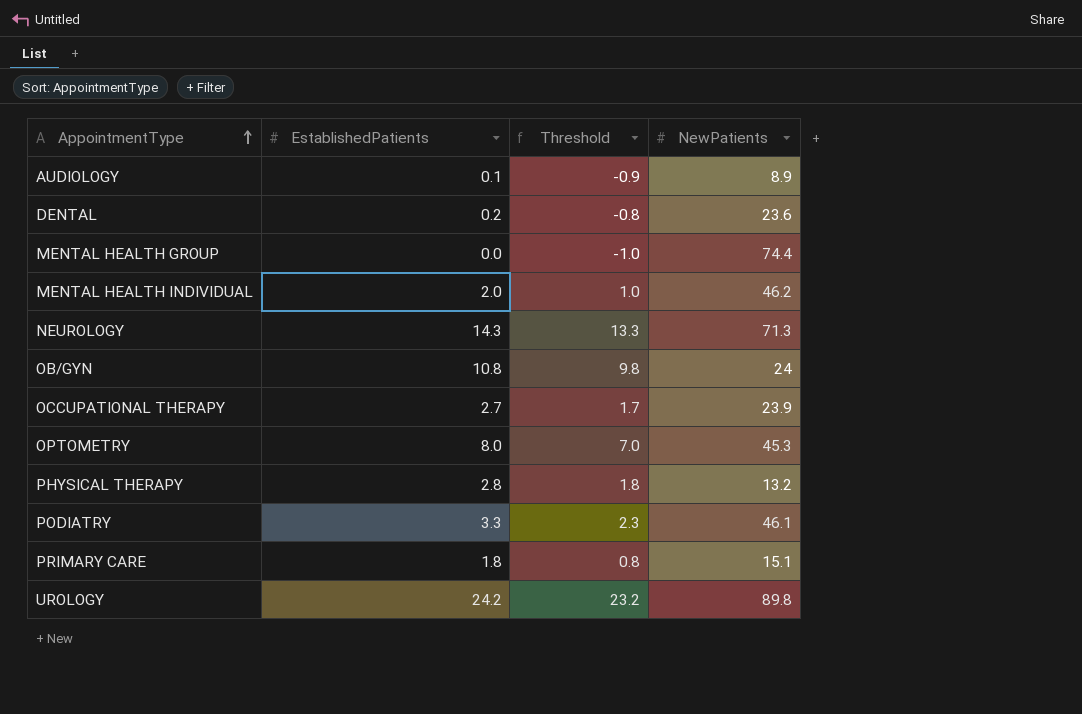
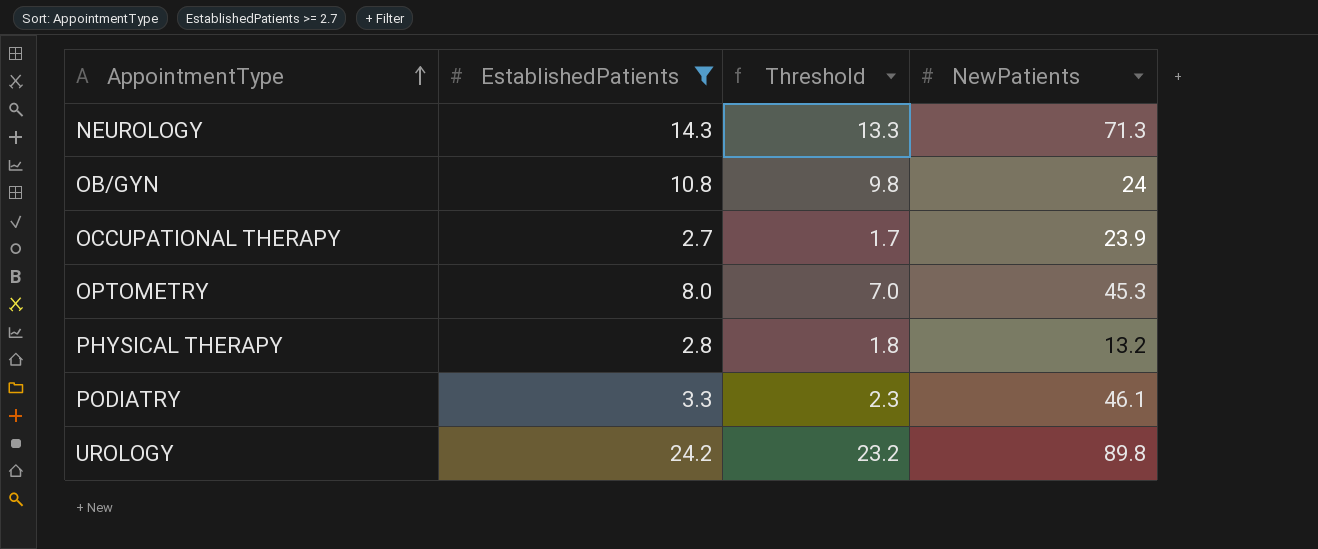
filter: none -> EstablishedPatients >= 2.7

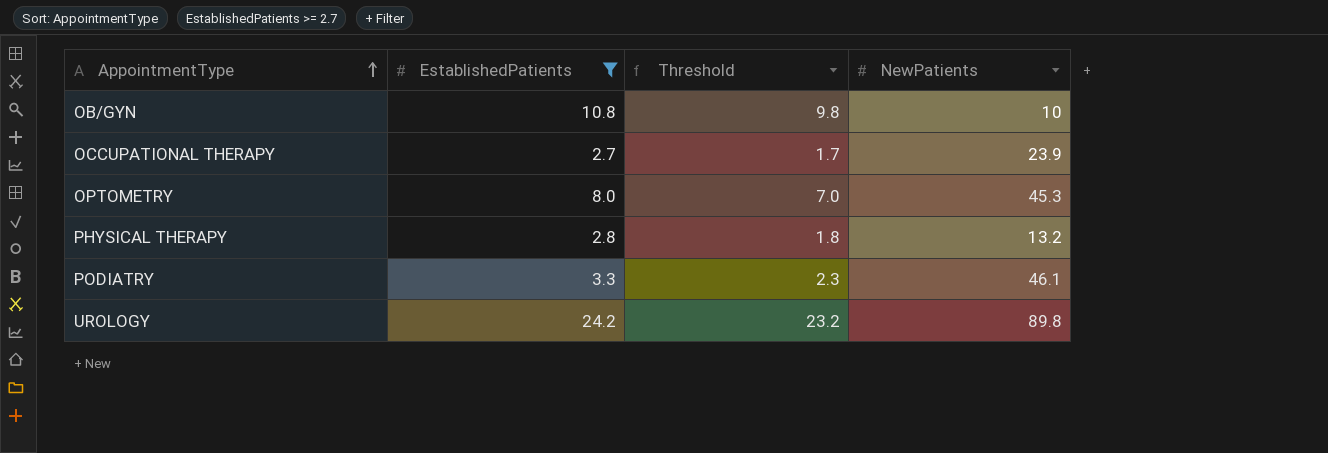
row NEUROLOGY: 14.3 | 13.3 | 71.3 -> none
OB/GYN | NewPatients: 24 -> 10

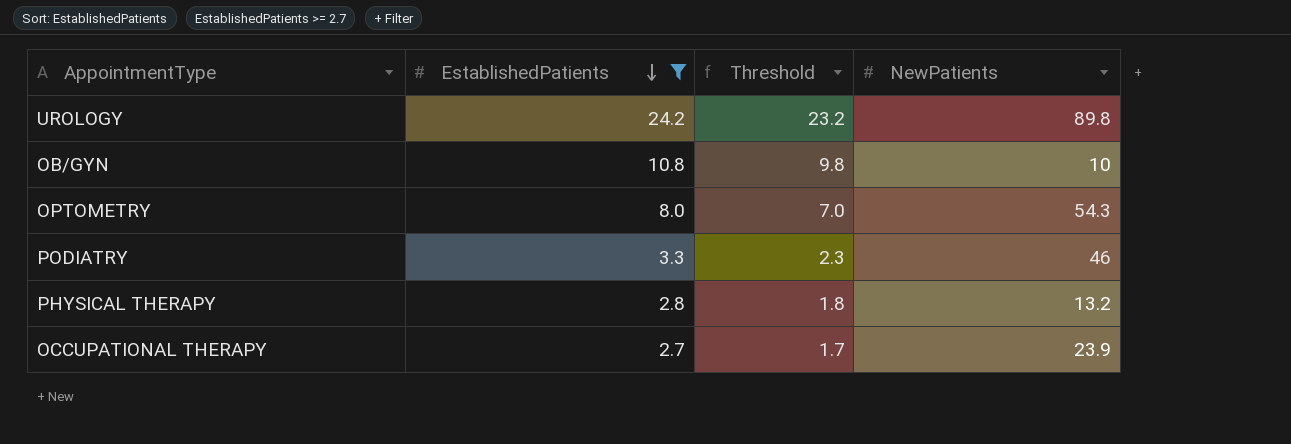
row order: AppointmentType ascending -> EstablishedPatients descending
OPTOMETRY | NewPatients: 45.3 -> 54.3
PODIATRY | NewPatients: 46.1 -> 46

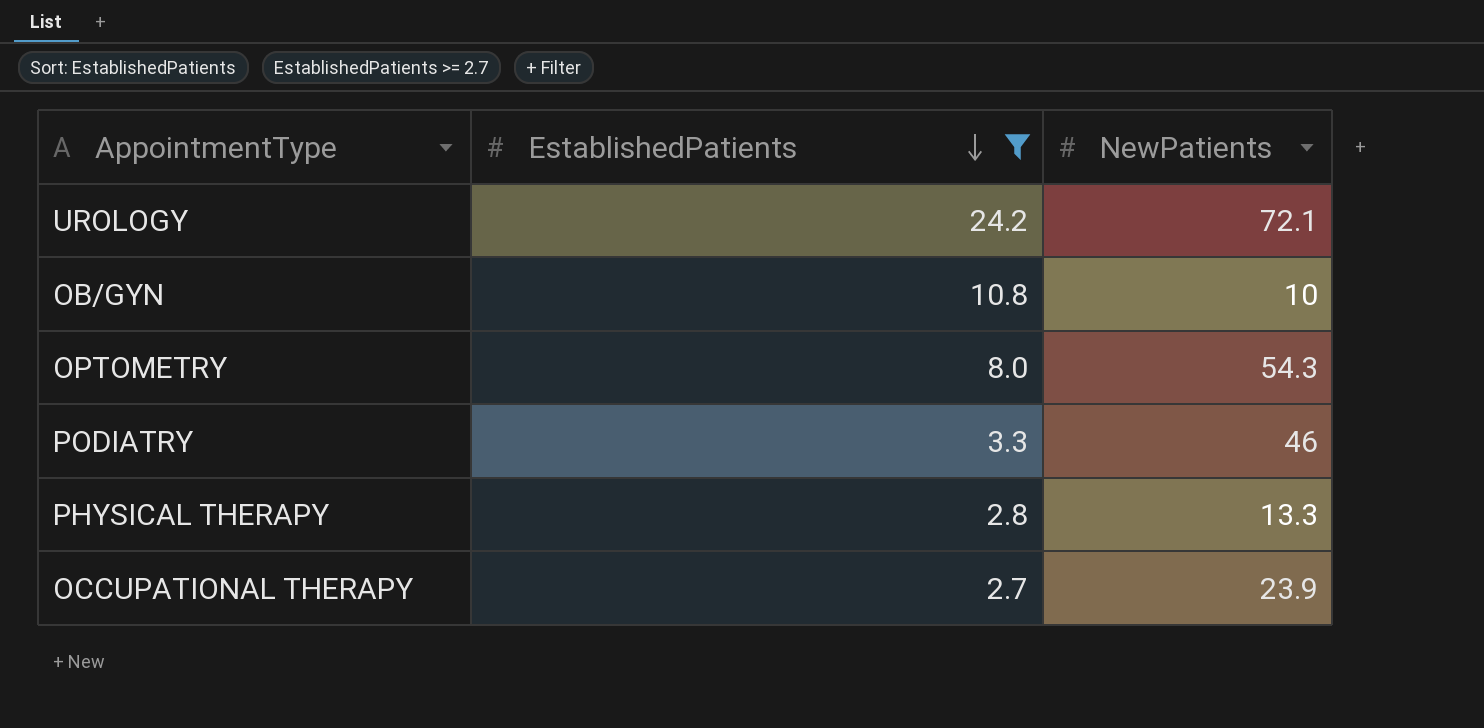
column Threshold | formula: [EstablishedPatients] - 1 -> none
UROLOGY | NewPatients: 89.8 -> 72.1
PHYSICAL THERAPY | NewPatients: 13.2 -> 13.3

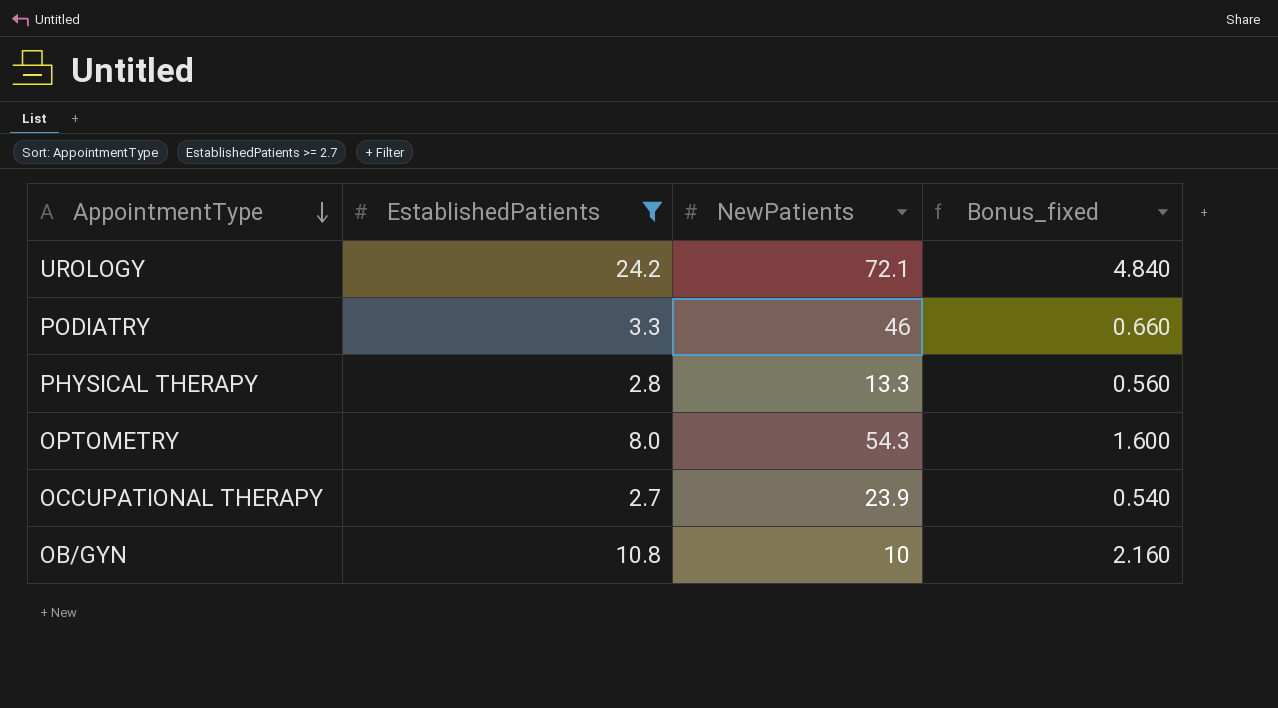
row order: EstablishedPatients descending -> AppointmentType descending
column Bonus_fixed | formula: none -> [EstablishedPatients] * 0.2

